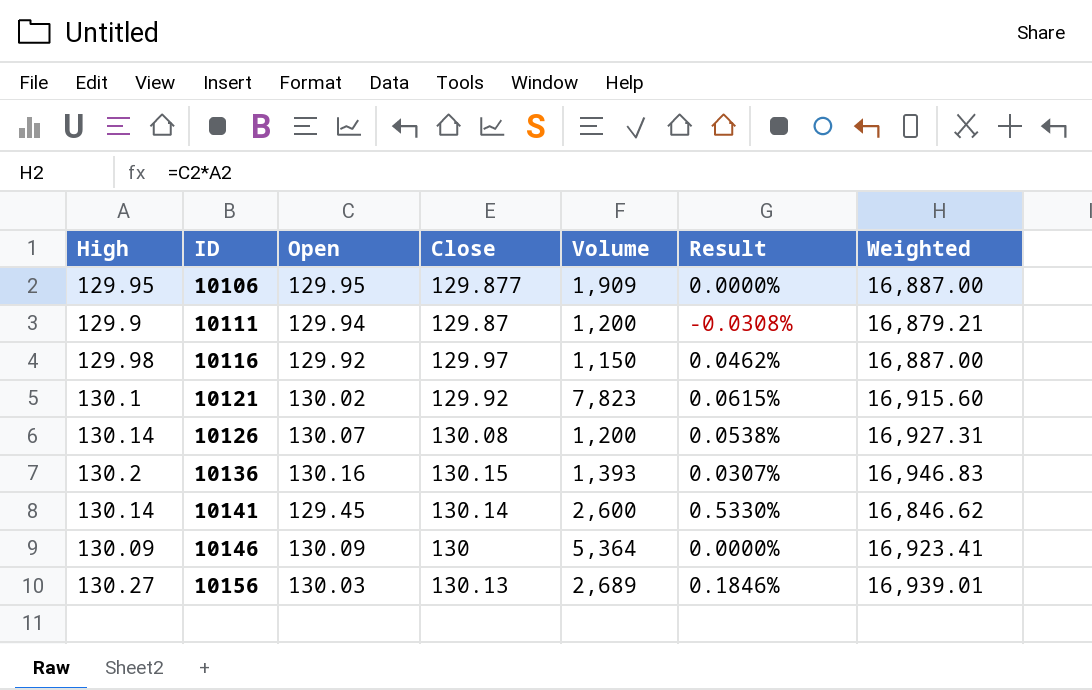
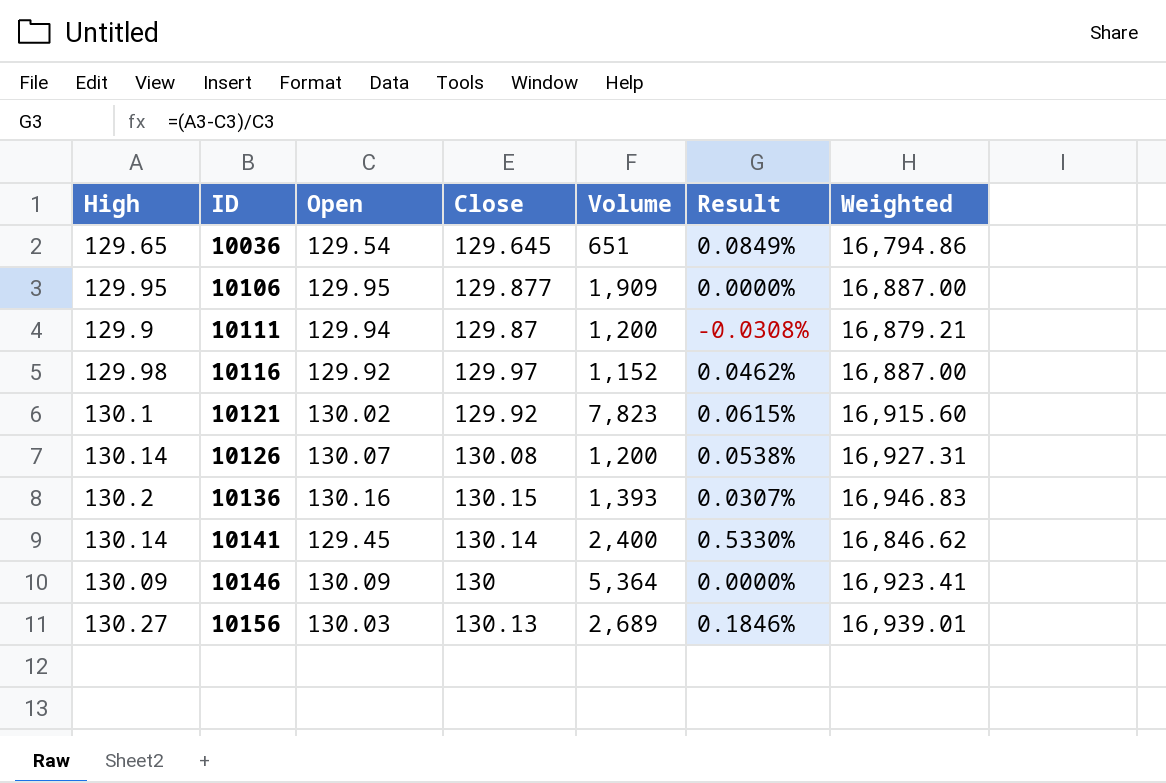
row 10036: none -> 129.65 | 129.54 | 129.645 | 651 | 0.0849% | 16,794.86
10116 | Volume: 1,150 -> 1,152
10141 | Volume: 2,600 -> 2,400

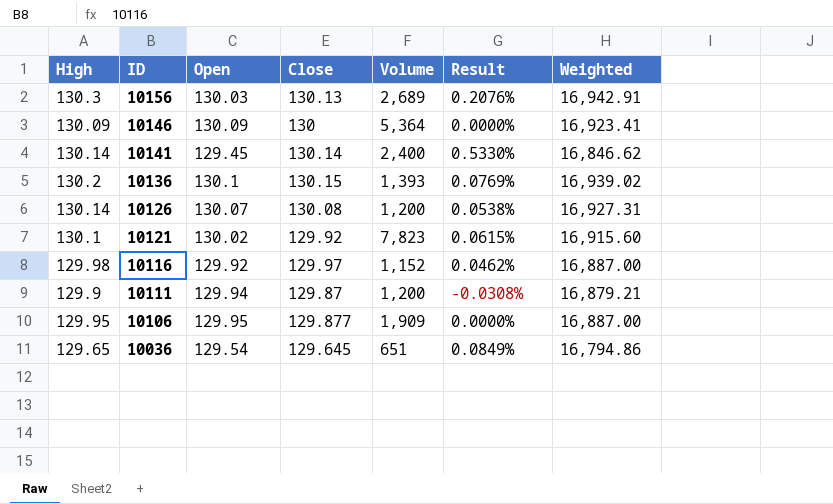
row order: ID ascending -> ID descending
10156 | High: 130.27 -> 130.3
10156 | Result: 0.1846% -> 0.2076%
10156 | Weighted: 16,939.01 -> 16,942.91
10136 | Open: 130.16 -> 130.1
10136 | Result: 0.0307% -> 0.0769%
10136 | Weighted: 16,946.83 -> 16,939.02

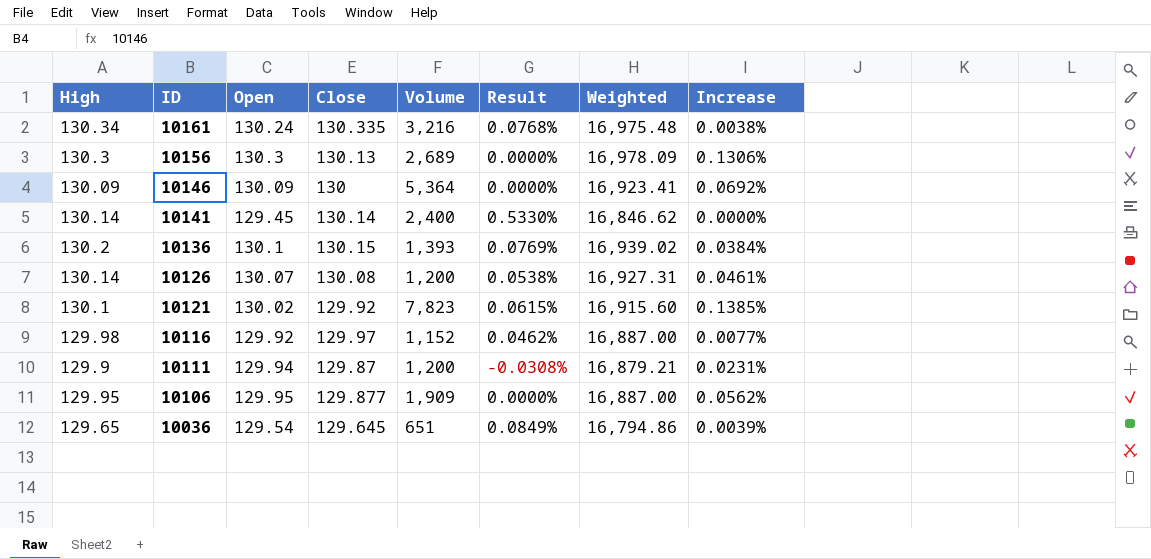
column Increase | formula: none -> ([High] - [Close]) / [Close]
row 10161: none -> 130.34 | 130.24 | 130.335 | 3,216 | 0.0768% | 16,975.48 | 0.0038%
10156 | Open: 130.03 -> 130.3
10156 | Result: 0.2076% -> 0.0000%
10156 | Weighted: 16,942.91 -> 16,978.09

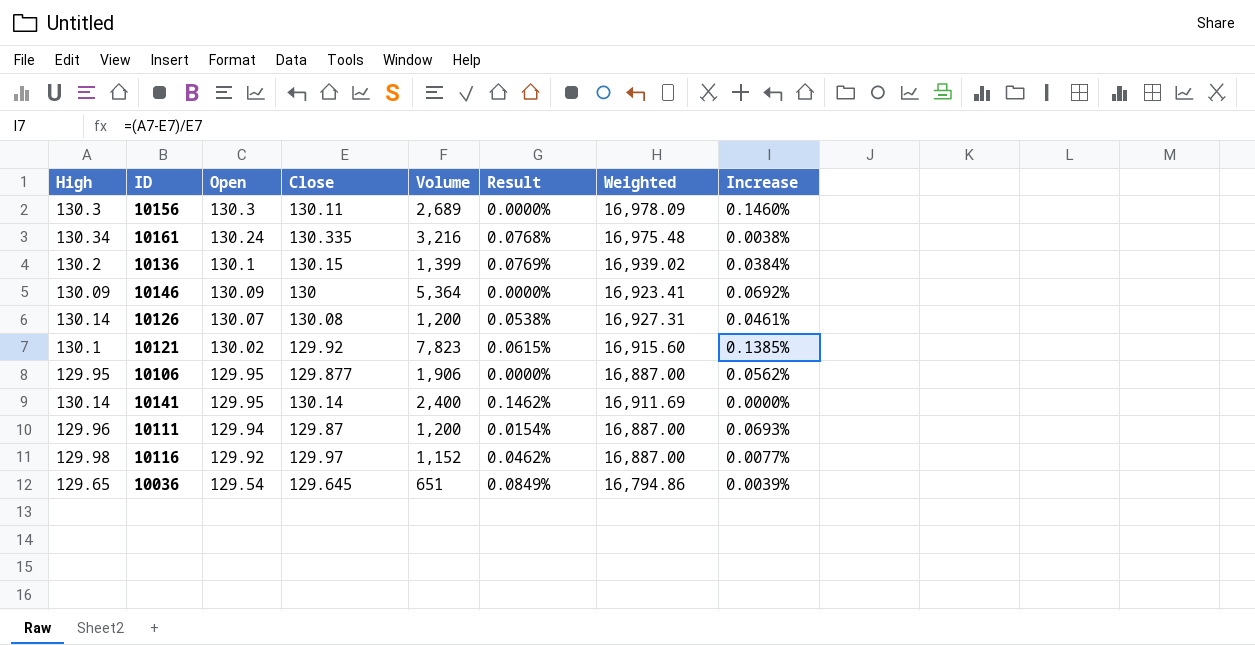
row order: ID descending -> Open descending
10156 | Close: 130.13 -> 130.11
10156 | Increase: 0.1306% -> 0.1460%
10136 | Volume: 1,393 -> 1,399
10106 | Volume: 1,909 -> 1,906
10141 | Open: 129.45 -> 129.95
10141 | Result: 0.5330% -> 0.1462%
10141 | Weighted: 16,846.62 -> 16,911.69
10111 | High: 129.9 -> 129.96
10111 | Result: -0.0308% -> 0.0154%
10111 | Weighted: 16,879.21 -> 16,887.00
10111 | Increase: 0.0231% -> 0.0693%

